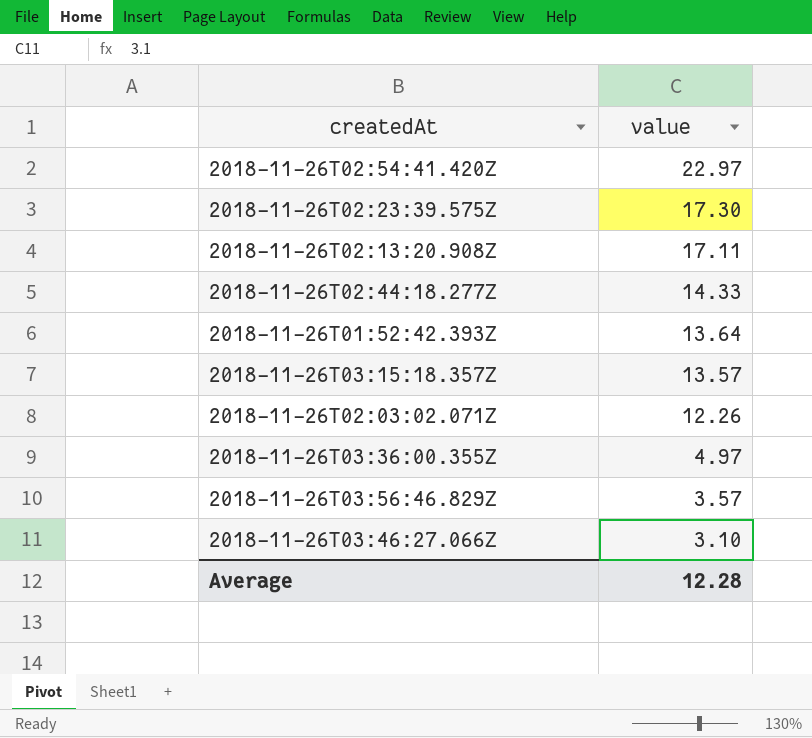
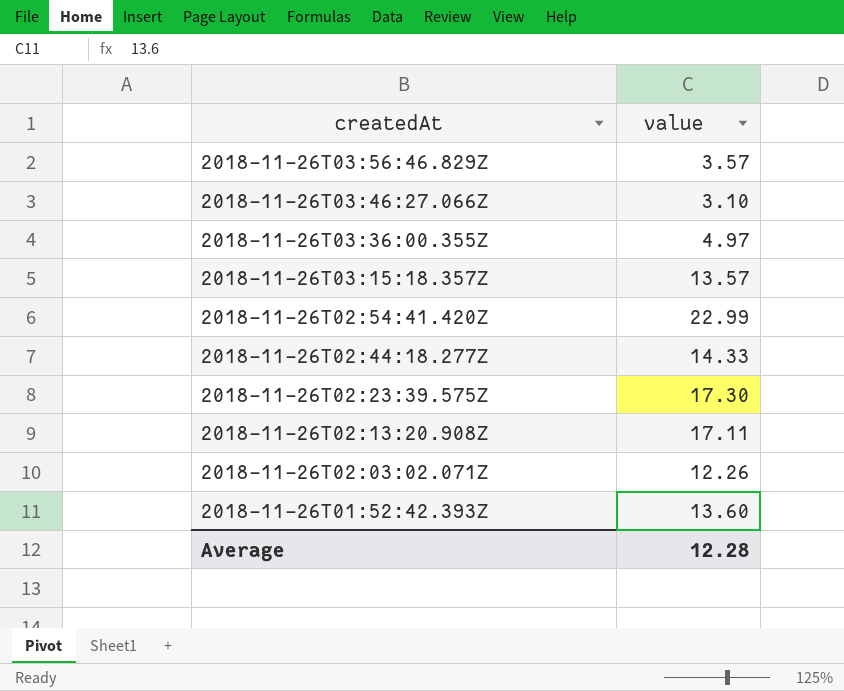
row order: value descending -> createdAt descending
2018-11-26T02:54:41.420Z | value: 22.97 -> 22.99
2018-11-26T01:52:42.393Z | value: 13.64 -> 13.60

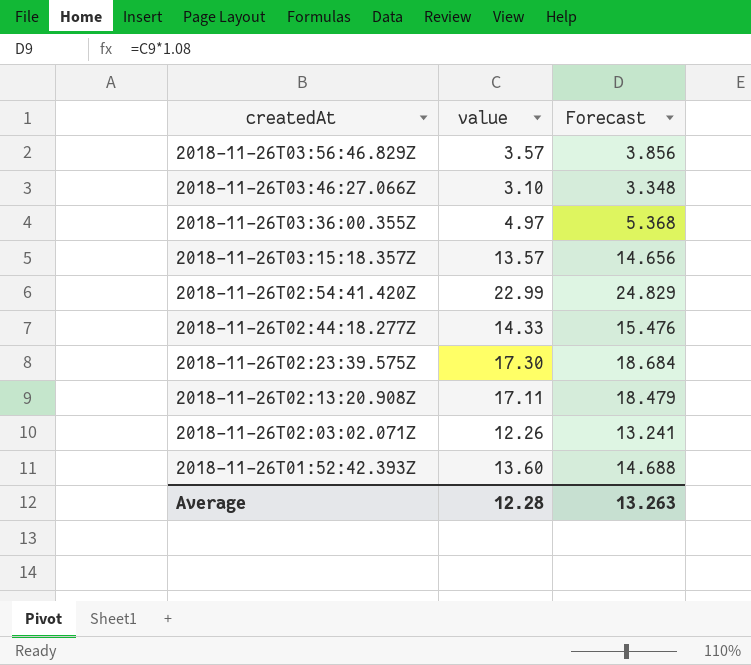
column Forecast | formula: none -> [value] * 1.08

